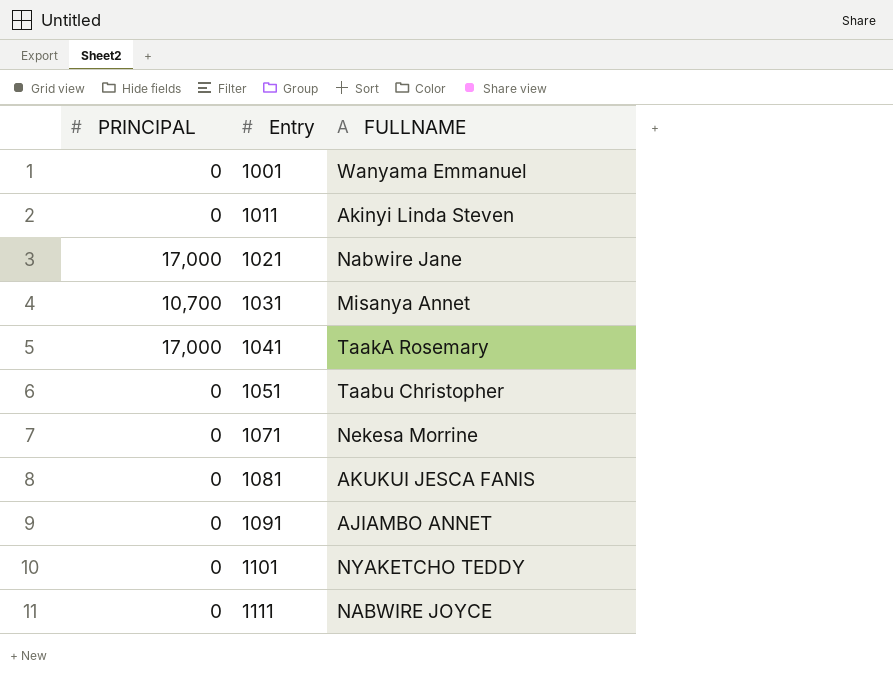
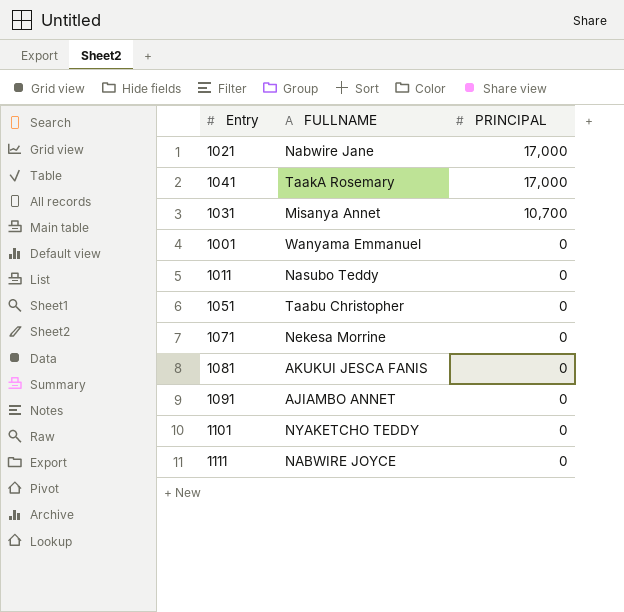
row order: Entry ascending -> PRINCIPAL descending
column PRINCIPAL | position: 1 -> 3
1011 | FULLNAME: Akinyi Linda Steven -> Nasubo Teddy

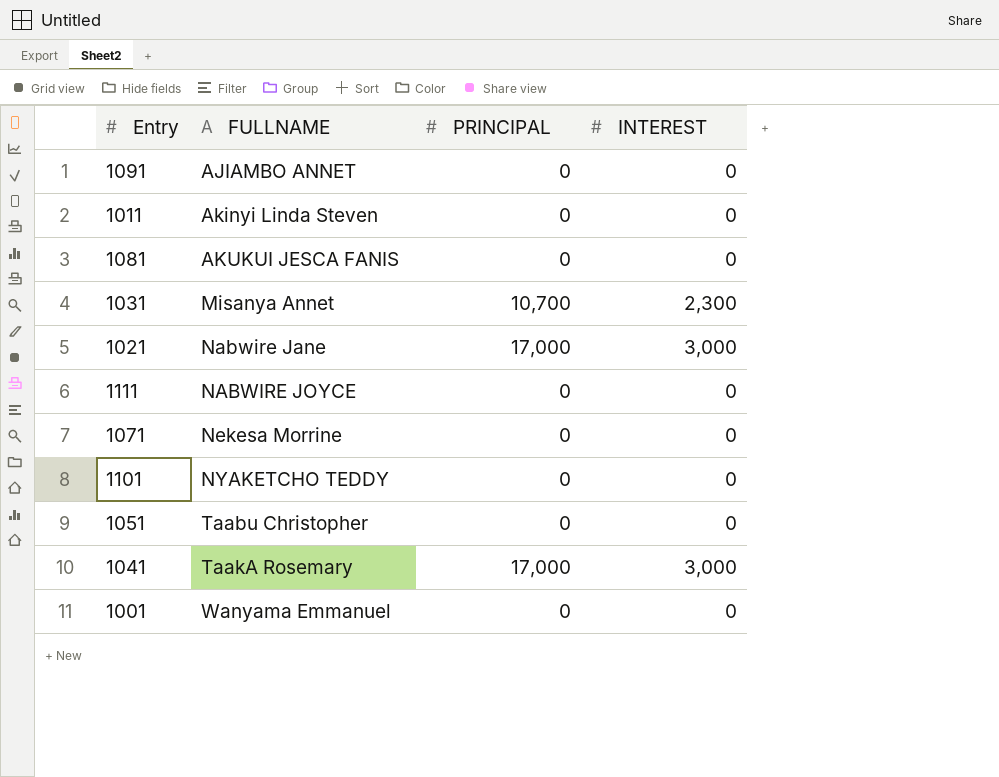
row order: PRINCIPAL descending -> FULLNAME ascending
column INTEREST | position: none -> 4
1011 | FULLNAME: Nasubo Teddy -> Akinyi Linda Steven

